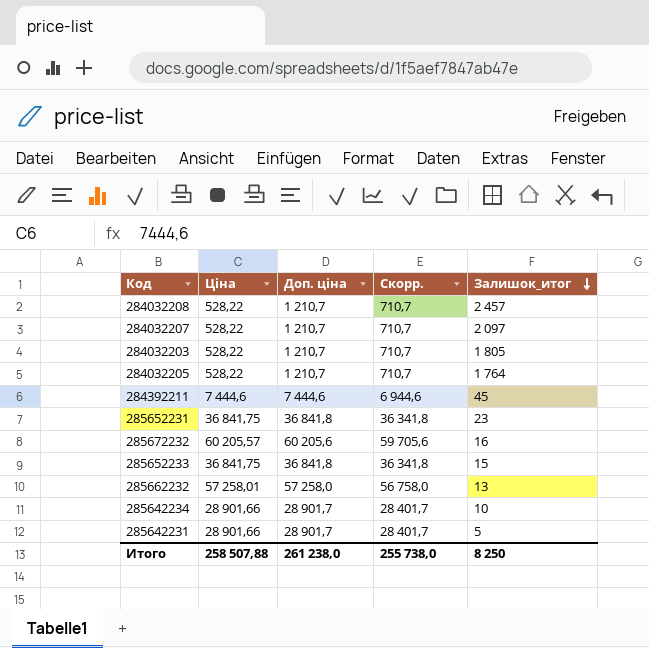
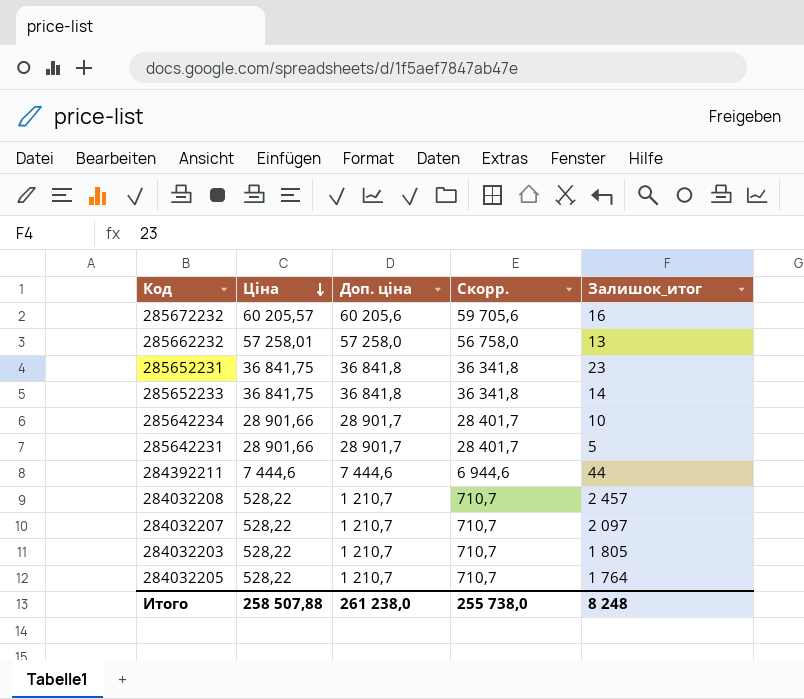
row order: Залишок_итог descending -> Ціна descending
285652233 | Залишок_итог: 15 -> 14
284392211 | Залишок_итог: 45 -> 44
Итого | Залишок_итог: 8 250 -> 8 248

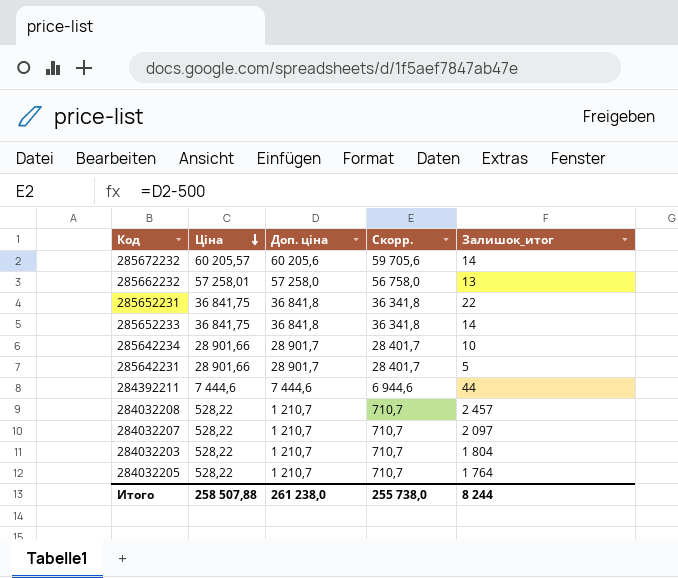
285672232 | Залишок_итог: 16 -> 14
285652231 | Залишок_итог: 23 -> 22
284032203 | Залишок_итог: 1 805 -> 1 804
Итого | Залишок_итог: 8 248 -> 8 244

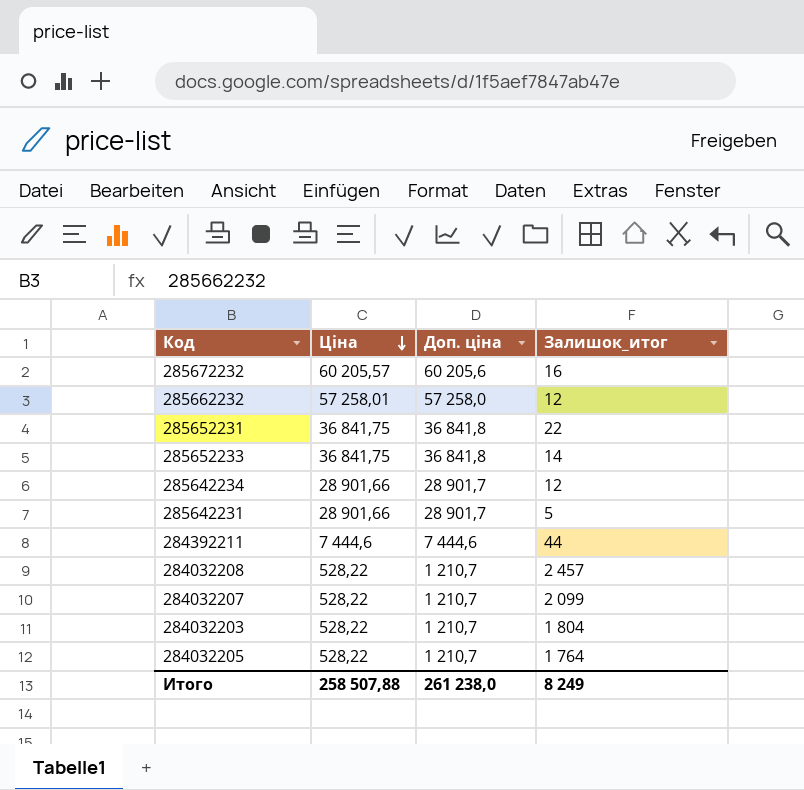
column Скорр. | formula: [Доп. ціна] - 500 -> none
285672232 | Залишок_итог: 14 -> 16
285662232 | Залишок_итог: 13 -> 12
285642234 | Залишок_итог: 10 -> 12
284032207 | Залишок_итог: 2 097 -> 2 099
Итого | Залишок_итог: 8 244 -> 8 249

